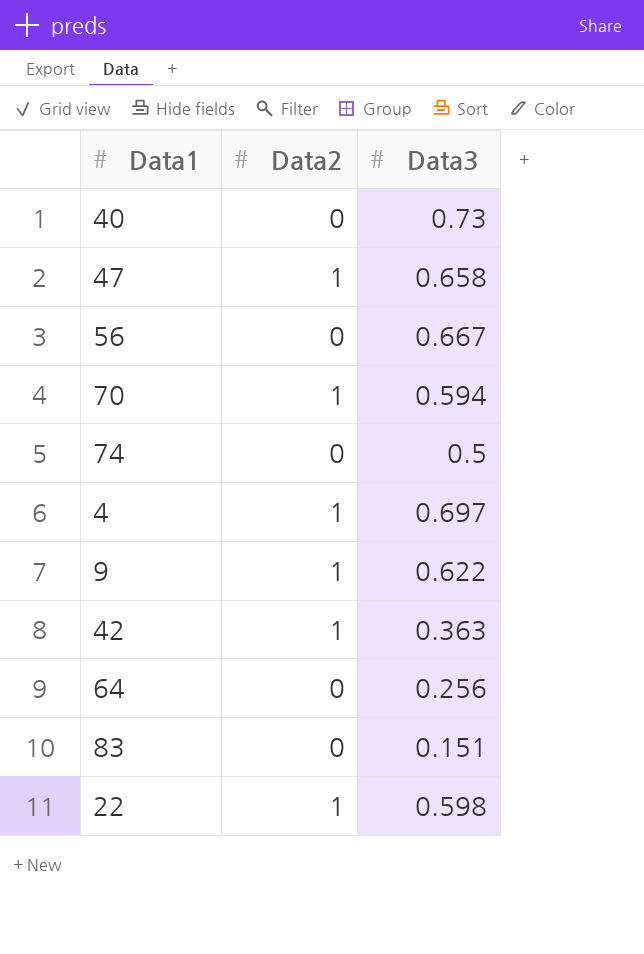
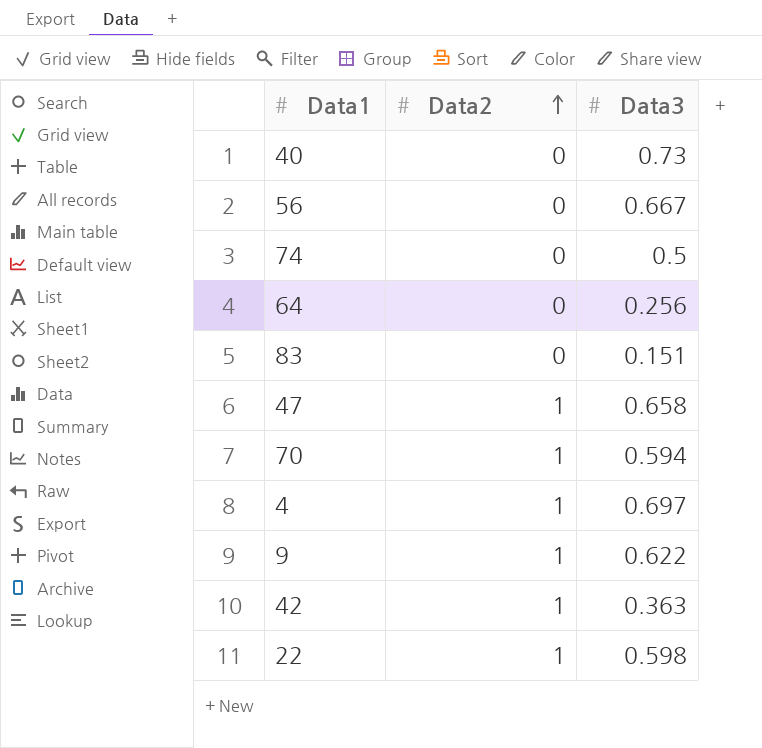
row order: none -> Data2 ascending

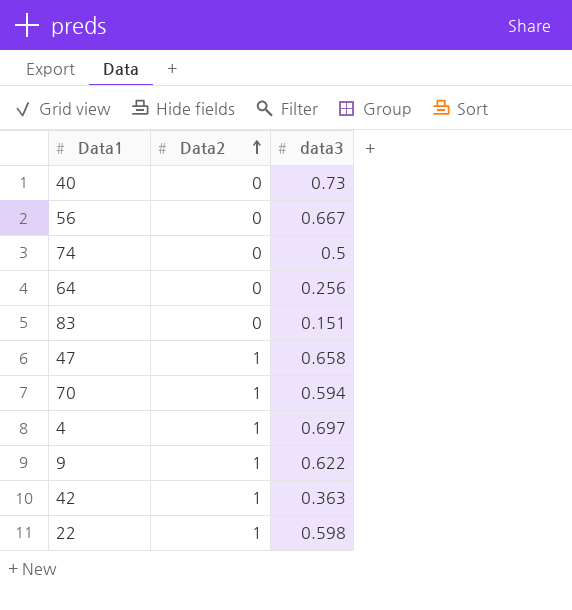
column name: Data3 -> data3

